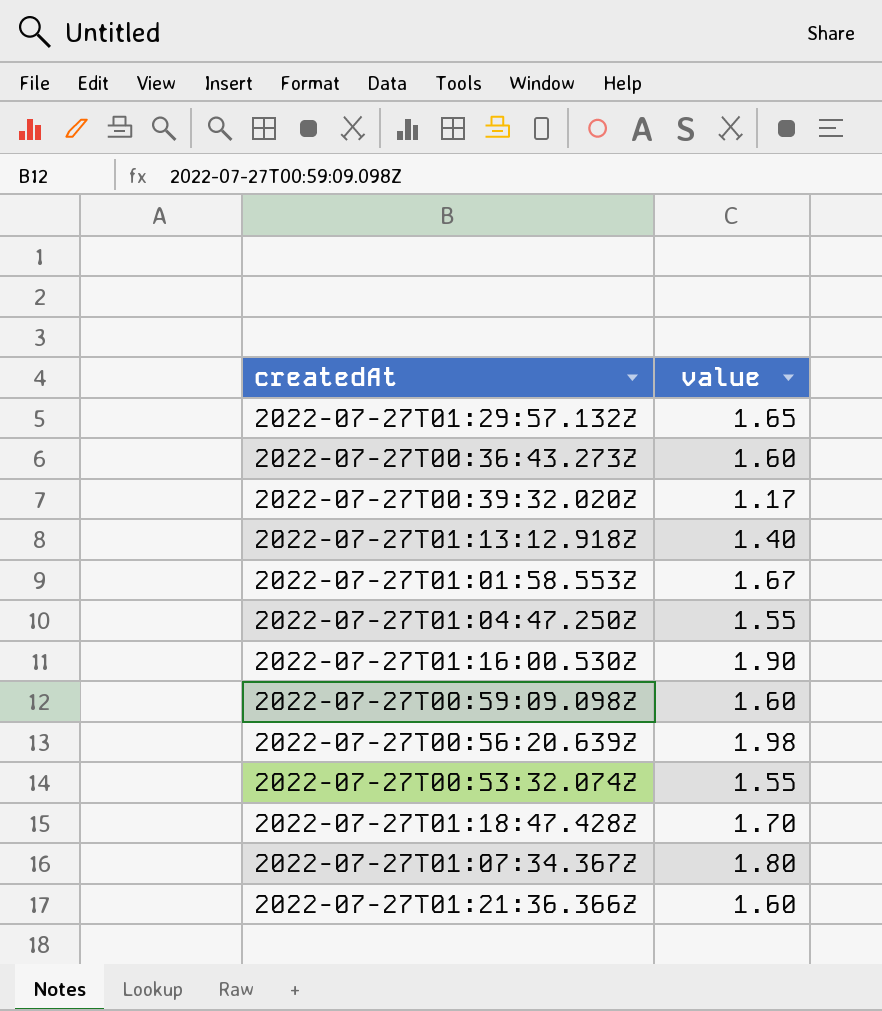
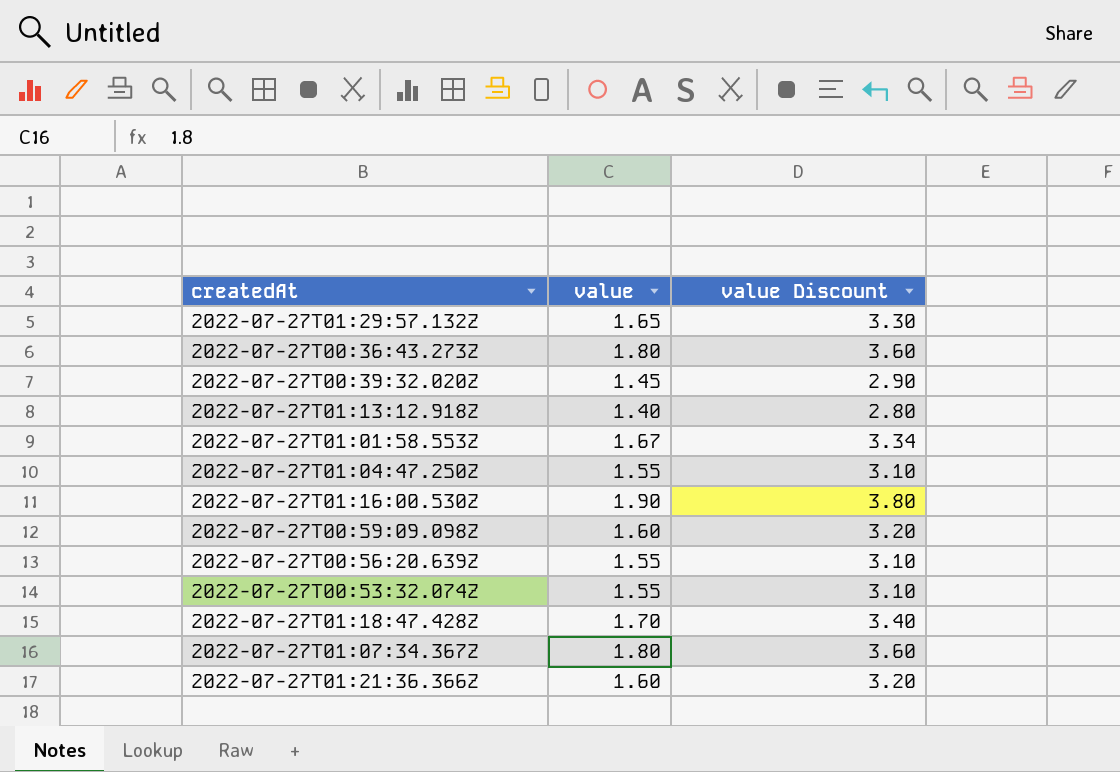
column value Discount | formula: none -> [value] * 2
2022-07-27T00:36:43.273Z | value: 1.60 -> 1.80
2022-07-27T00:39:32.020Z | value: 1.17 -> 1.45
2022-07-27T00:56:20.639Z | value: 1.98 -> 1.55

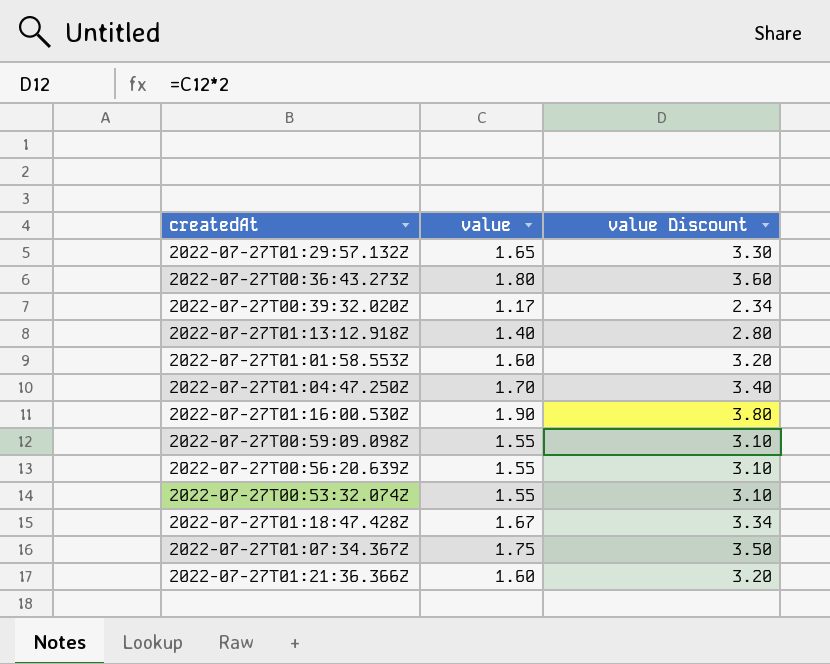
2022-07-27T00:39:32.020Z | value: 1.45 -> 1.17
2022-07-27T00:39:32.020Z | value Discount: 2.90 -> 2.34
2022-07-27T01:01:58.553Z | value: 1.67 -> 1.60
2022-07-27T01:01:58.553Z | value Discount: 3.34 -> 3.20
2022-07-27T01:04:47.250Z | value: 1.55 -> 1.70
2022-07-27T01:04:47.250Z | value Discount: 3.10 -> 3.40
2022-07-27T00:59:09.098Z | value: 1.60 -> 1.55
2022-07-27T00:59:09.098Z | value Discount: 3.20 -> 3.10
2022-07-27T01:18:47.428Z | value: 1.70 -> 1.67
2022-07-27T01:18:47.428Z | value Discount: 3.40 -> 3.34
2022-07-27T01:07:34.367Z | value: 1.80 -> 1.75
2022-07-27T01:07:34.367Z | value Discount: 3.60 -> 3.50

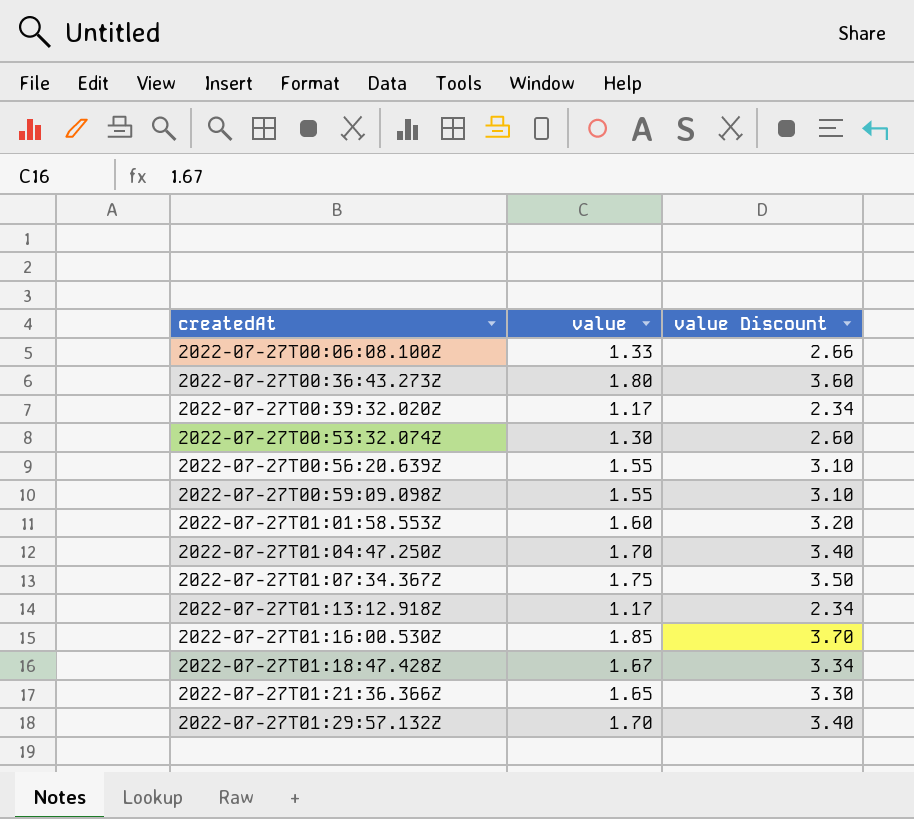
row order: none -> createdAt ascending
row 2022-07-27T00:06:08.100Z: none -> 1.33 | 2.66
2022-07-27T00:53:32.074Z | value: 1.55 -> 1.30
2022-07-27T00:53:32.074Z | value Discount: 3.10 -> 2.60
2022-07-27T01:13:12.918Z | value: 1.40 -> 1.17
2022-07-27T01:13:12.918Z | value Discount: 2.80 -> 2.34
2022-07-27T01:16:00.530Z | value: 1.90 -> 1.85
2022-07-27T01:16:00.530Z | value Discount: 3.80 -> 3.70
2022-07-27T01:21:36.366Z | value: 1.60 -> 1.65
2022-07-27T01:21:36.366Z | value Discount: 3.20 -> 3.30
2022-07-27T01:29:57.132Z | value: 1.65 -> 1.70
2022-07-27T01:29:57.132Z | value Discount: 3.30 -> 3.40

